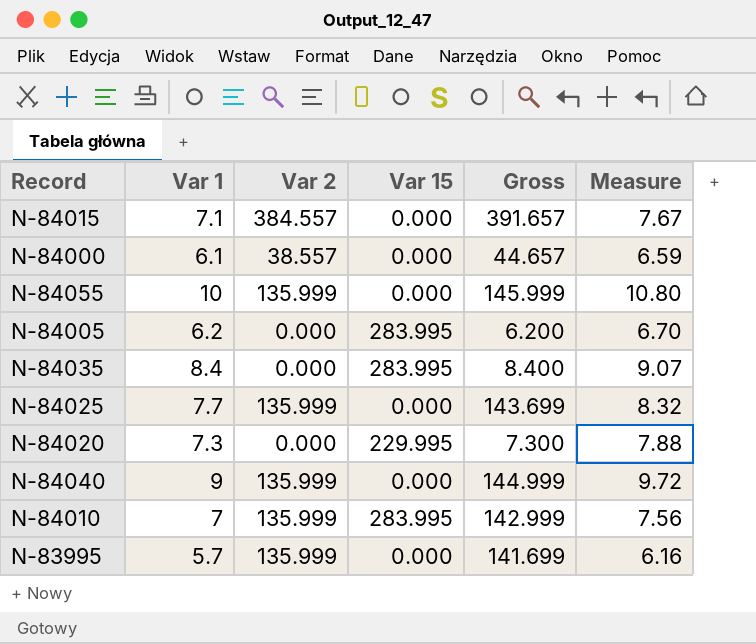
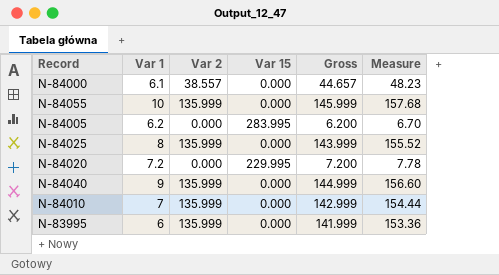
column Measure | formula: [Var 1] * 1.08 -> [Gross] * 1.08
row N-84015: 7.1 | 384.557 | 0.000 | 391.657 | 7.67 -> none
row N-84035: 8.4 | 0.000 | 283.995 | 8.400 | 9.07 -> none
N-84025 | Var 1: 7.7 -> 8
N-84025 | Gross: 143.699 -> 143.999
N-84020 | Var 1: 7.3 -> 7.2
N-84020 | Gross: 7.300 -> 7.200
N-84010 | Var 15: 283.995 -> 0.000
N-83995 | Var 1: 5.7 -> 6
N-83995 | Gross: 141.699 -> 141.999

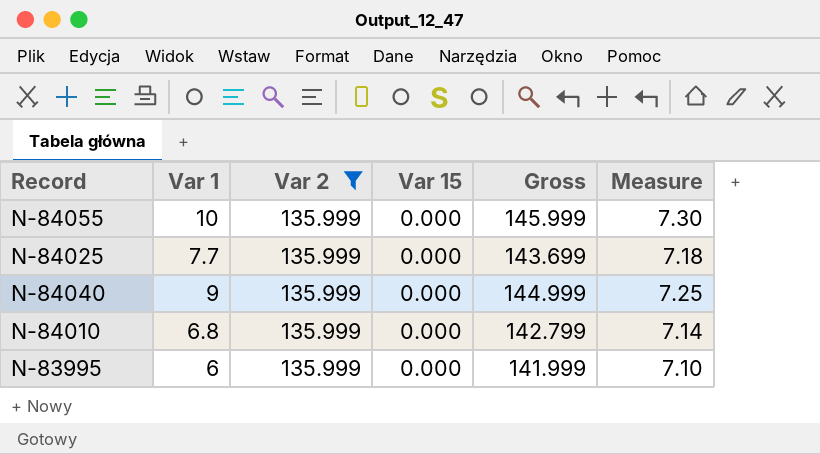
filter: none -> Var 2 = 135.999
column Measure | formula: [Gross] * 1.08 -> [Gross] * 0.05
N-84025 | Var 1: 8 -> 7.7
N-84025 | Gross: 143.999 -> 143.699
N-84010 | Var 1: 7 -> 6.8
N-84010 | Gross: 142.999 -> 142.799

